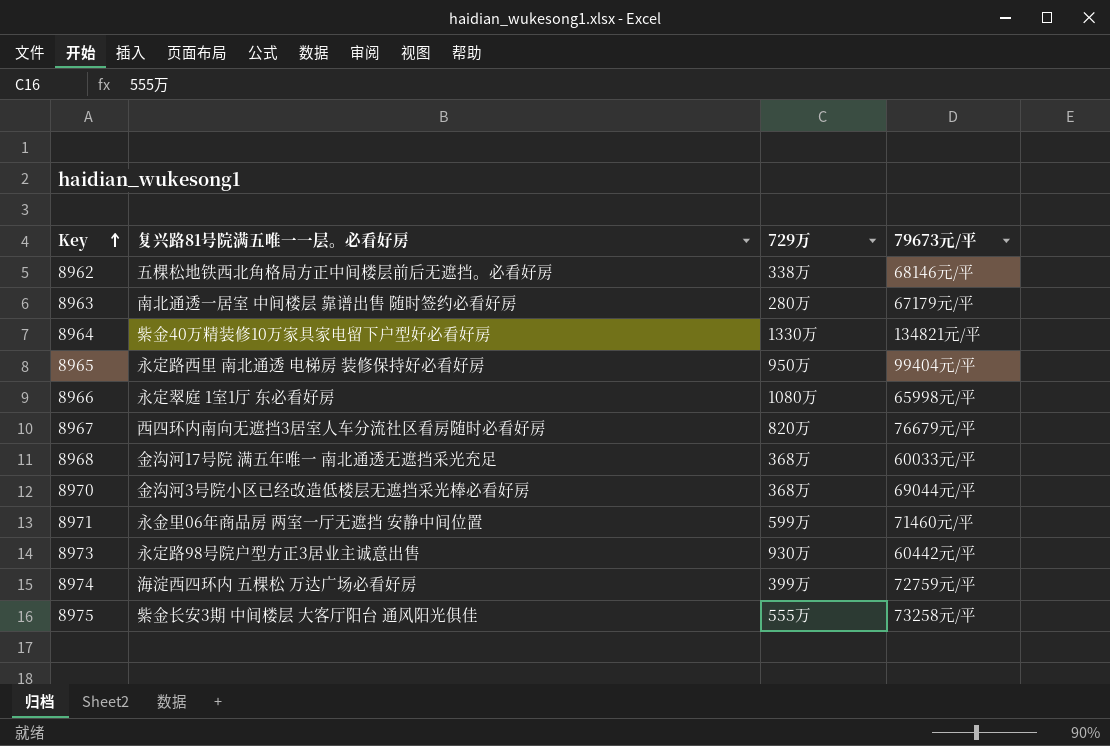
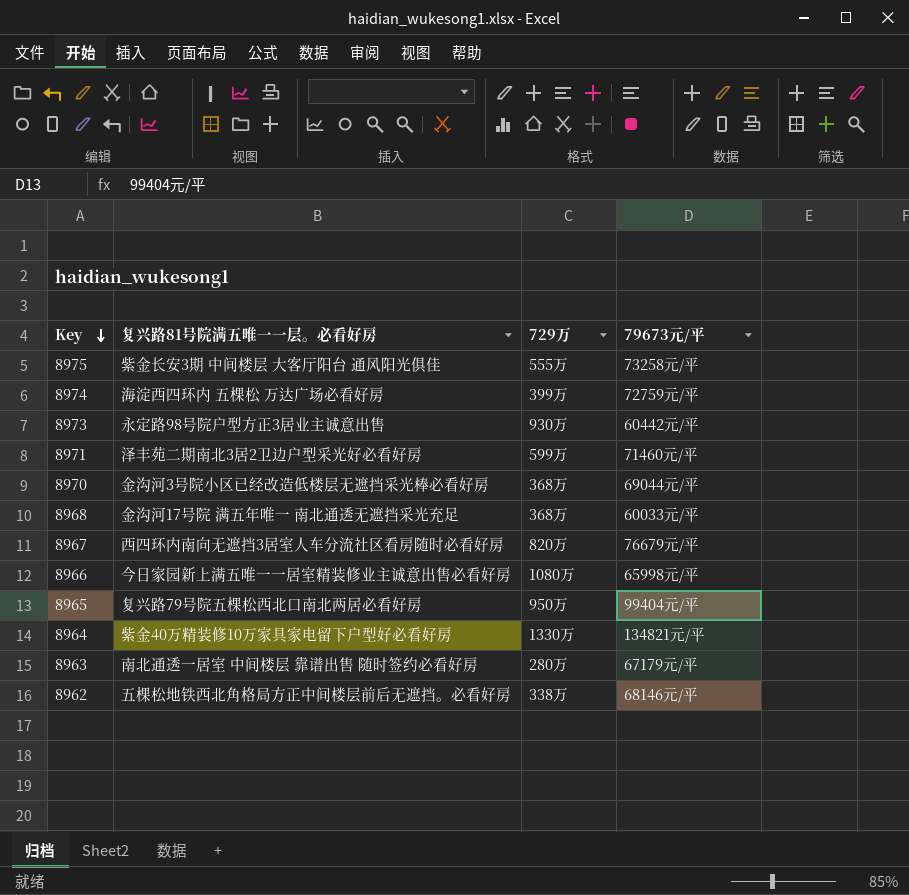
row order: Key ascending -> Key descending
8971 | 复兴路81号院满五唯一一层。必看好房: 永金里06年商品房 两室一厅无遮挡 安静中间位置 -> 泽丰苑二期南北3居2卫边户型采光好必看好房
8966 | 复兴路81号院满五唯一一层。必看好房: 永定翠庭 1室1厅 东必看好房 -> 今日家园新上满五唯一一居室精装修业主诚意出售必看好房
8965 | 复兴路81号院满五唯一一层。必看好房: 永定路西里 南北通透 电梯房 装修保持好必看好房 -> 复兴路79号院五棵松西北口南北两居必看好房

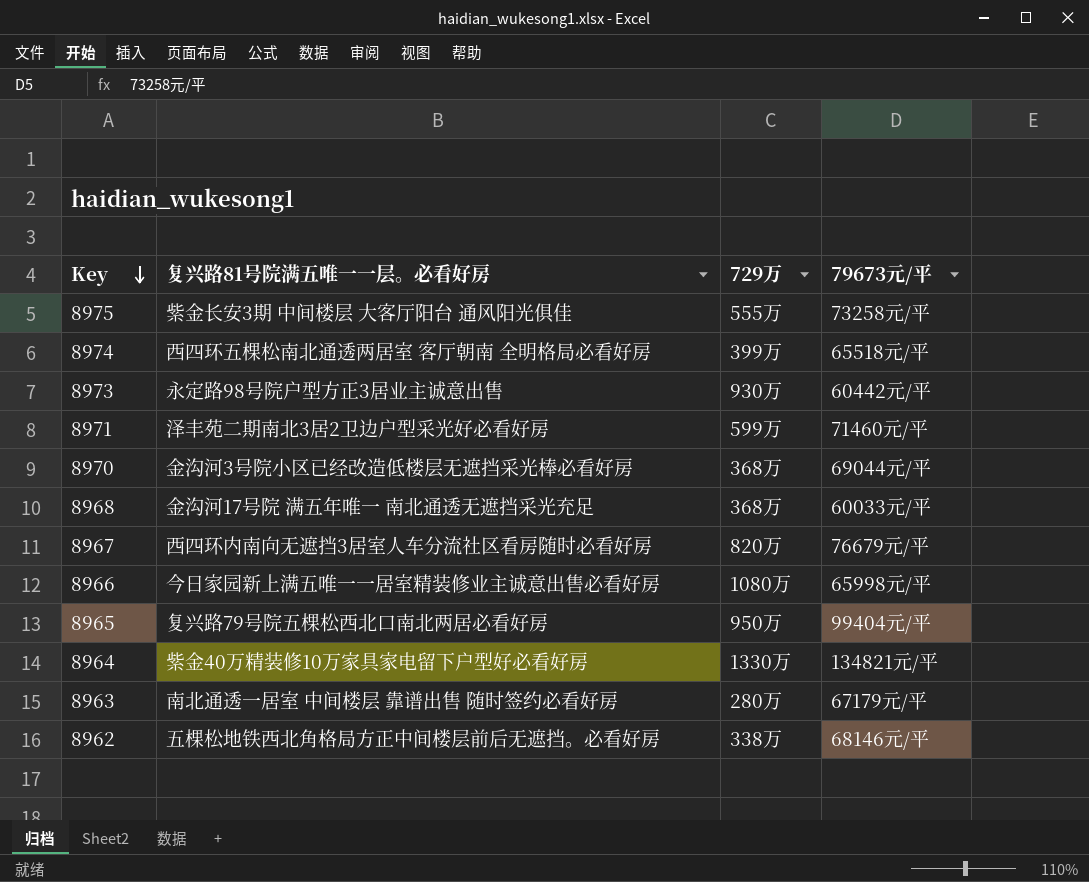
8974 | 复兴路81号院满五唯一一层。必看好房: 海淀西四环内 五棵松 万达广场必看好房 -> 西四环五棵松南北通透两居室 客厅朝南 全明格局必看好房
8974 | 79673元/平: 72759元/平 -> 65518元/平

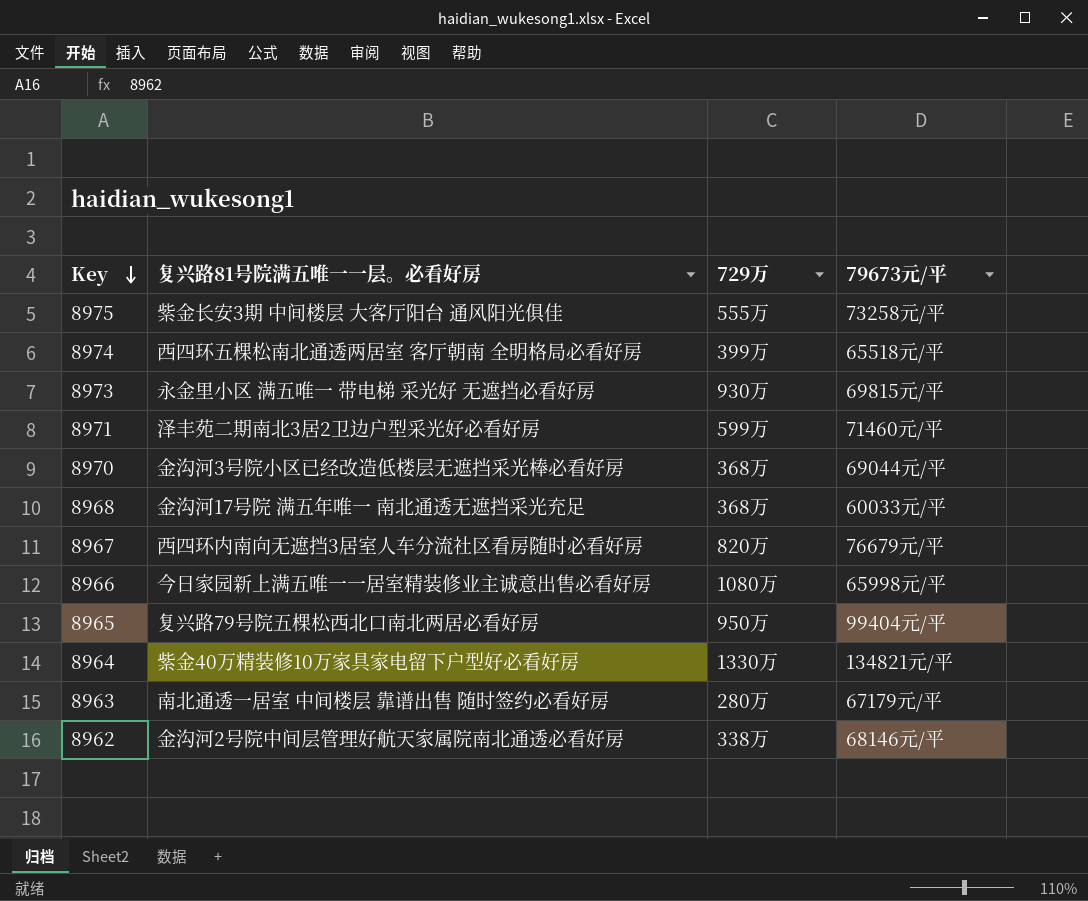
8973 | 复兴路81号院满五唯一一层。必看好房: 永定路98号院户型方正3居业主诚意出售 -> 永金里小区 满五唯一 带电梯 采光好 无遮挡必看好房
8973 | 79673元/平: 60442元/平 -> 69815元/平
8962 | 复兴路81号院满五唯一一层。必看好房: 五棵松地铁西北角格局方正中间楼层前后无遮挡。必看好房 -> 金沟河2号院中间层管理好航天家属院南北通透必看好房

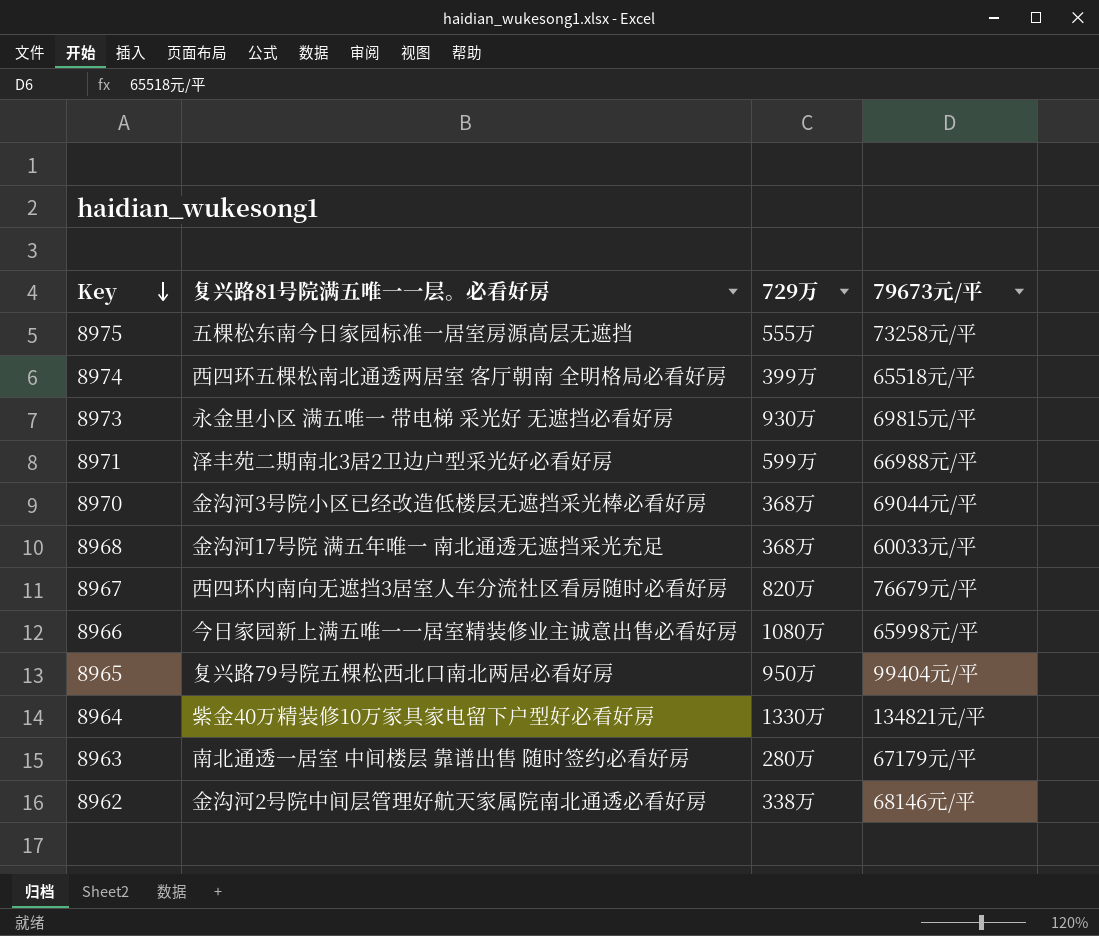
8975 | 复兴路81号院满五唯一一层。必看好房: 紫金长安3期 中间楼层 大客厅阳台 通风阳光俱佳 -> 五棵松东南今日家园标准一居室房源高层无遮挡
8971 | 79673元/平: 71460元/平 -> 66988元/平

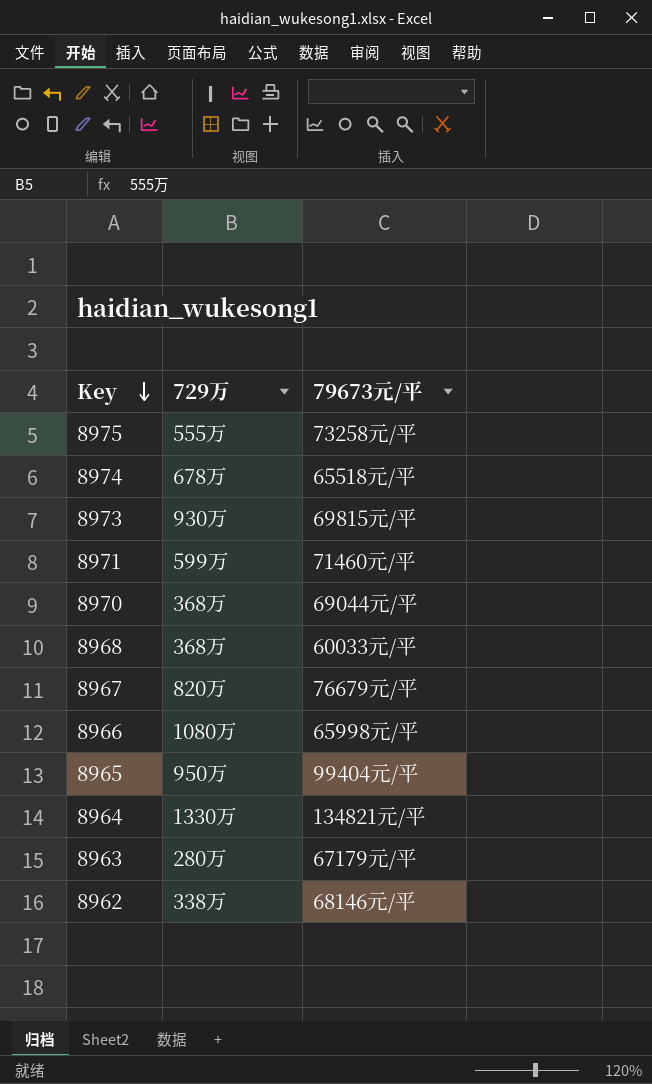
column 复兴路81号院满五唯一一层。必看好房 | position: 2 -> none
8974 | 729万: 399万 -> 678万
8971 | 79673元/平: 66988元/平 -> 71460元/平

